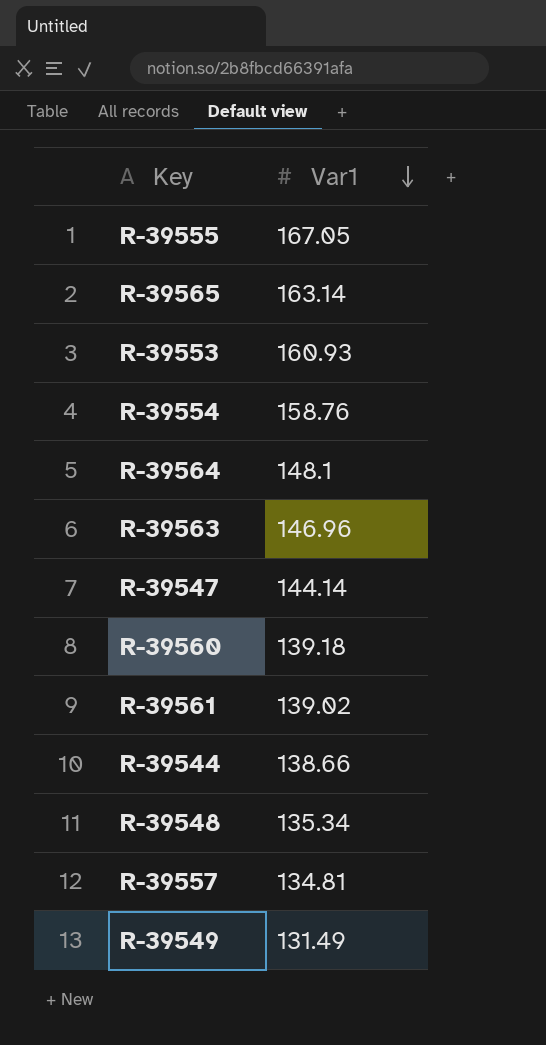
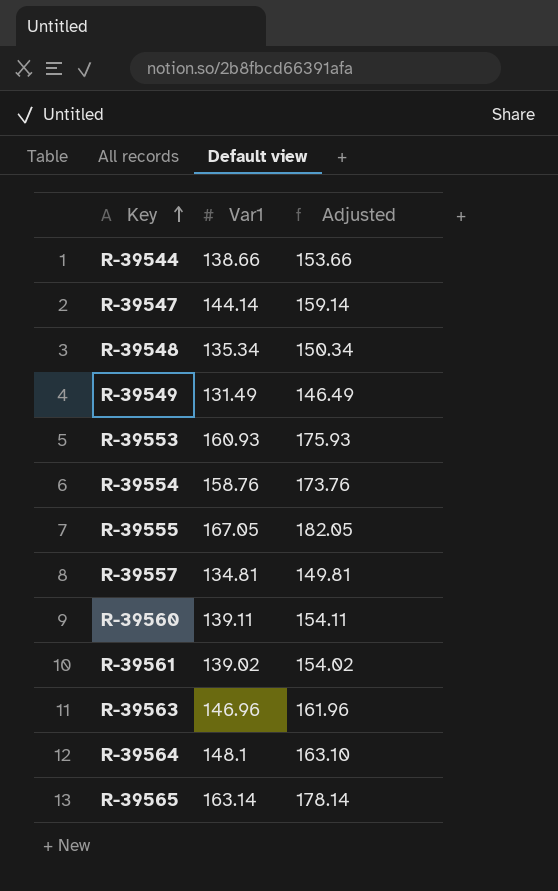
row order: Var1 descending -> Key ascending
column Adjusted | formula: none -> [Var1] + 15
R-39560 | Var1: 139.18 -> 139.11

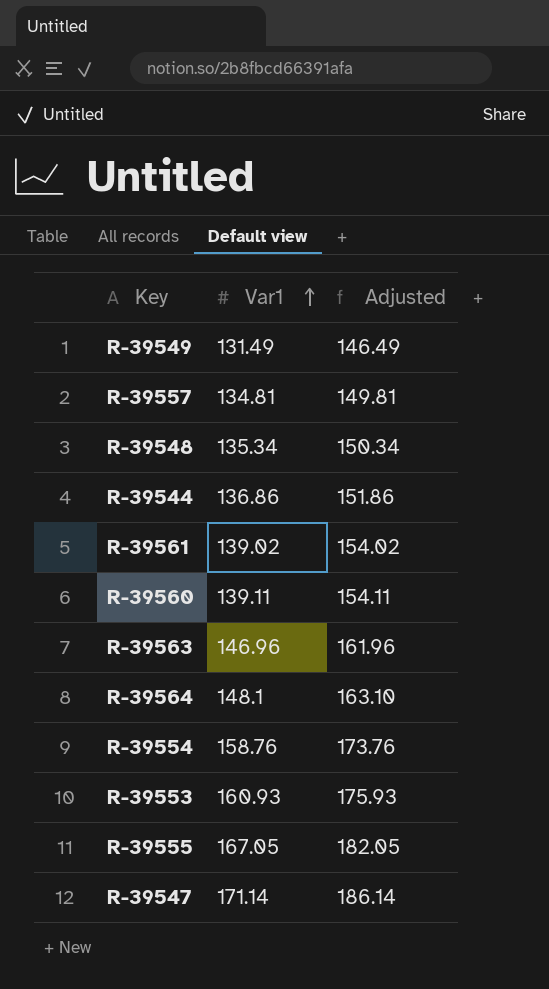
row order: Key ascending -> Var1 ascending
row R-39565: 163.14 | 178.14 -> none
R-39544 | Var1: 138.66 -> 136.86
R-39544 | Adjusted: 153.66 -> 151.86
R-39547 | Var1: 144.14 -> 171.14
R-39547 | Adjusted: 159.14 -> 186.14

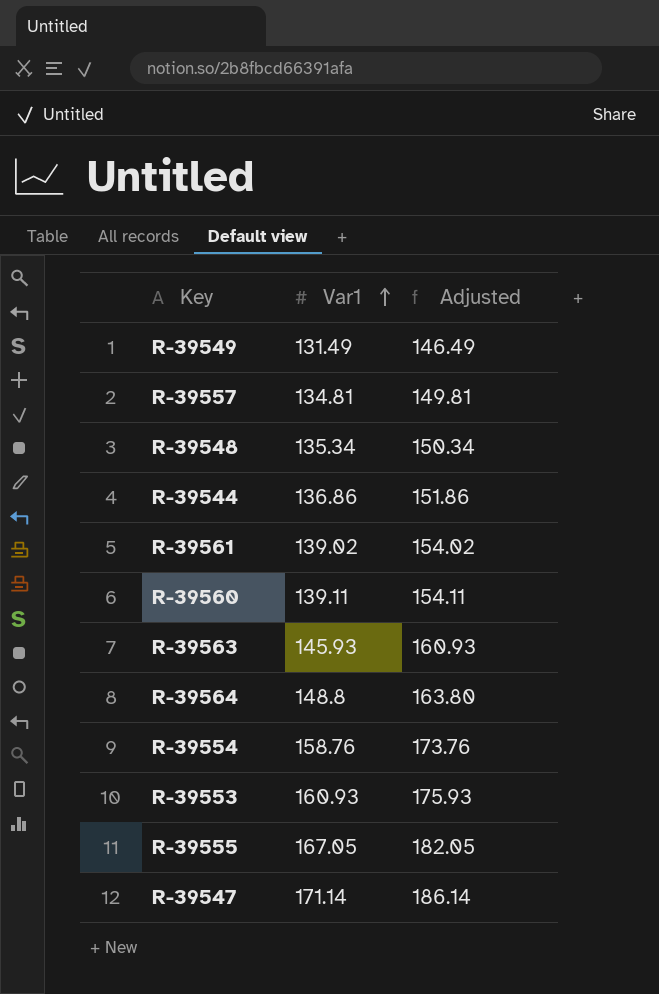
R-39563 | Var1: 146.96 -> 145.93
R-39563 | Adjusted: 161.96 -> 160.93
R-39564 | Var1: 148.1 -> 148.8
R-39564 | Adjusted: 163.10 -> 163.80

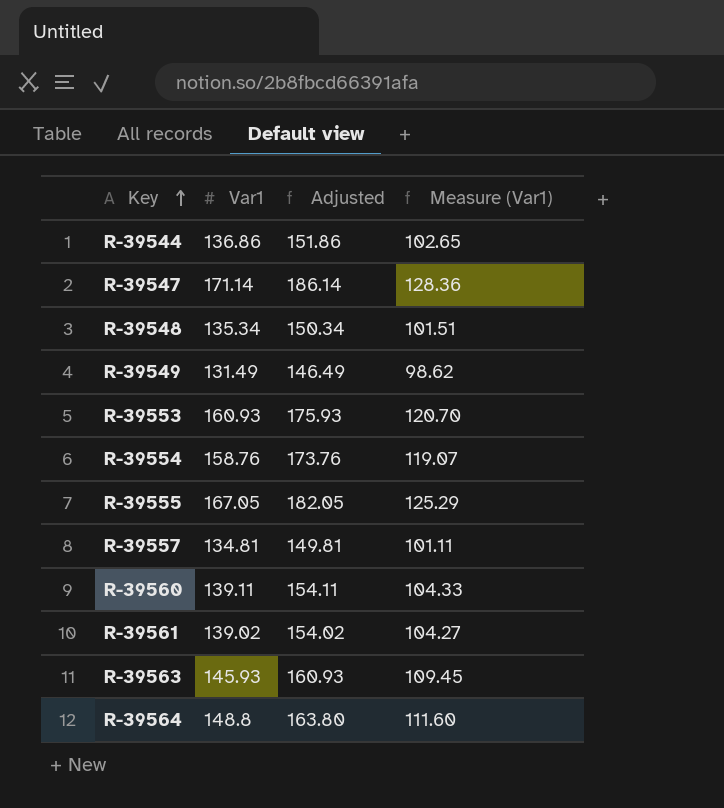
row order: Var1 ascending -> Key ascending
column Measure (Var1) | formula: none -> [Var1] * 0.75

